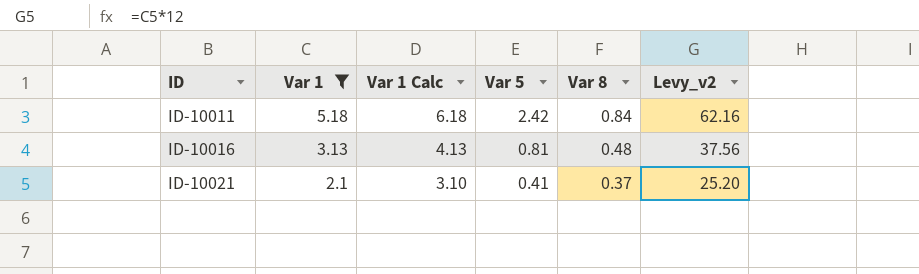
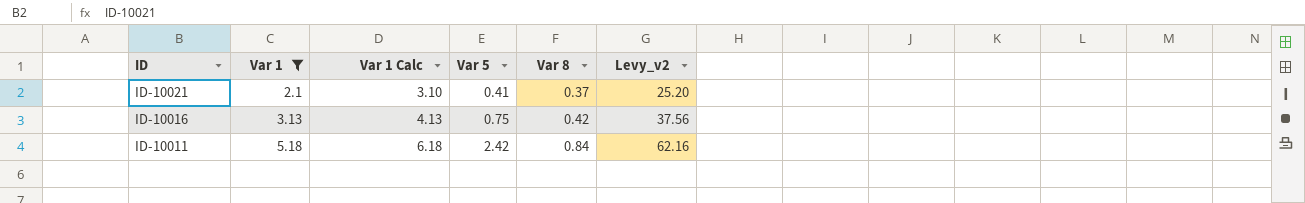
row order: ID ascending -> ID descending
ID-10016 | Var 5: 0.81 -> 0.75
ID-10016 | Var 8: 0.48 -> 0.42

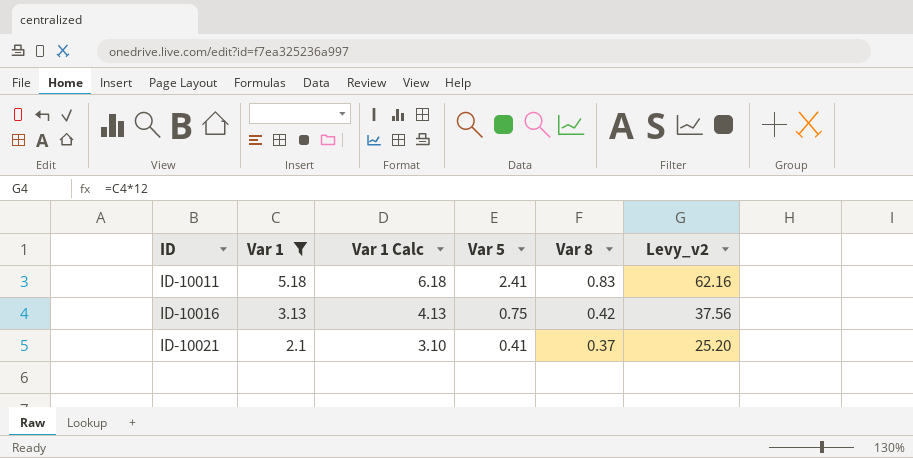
row order: ID descending -> ID ascending
ID-10011 | Var 5: 2.42 -> 2.41
ID-10011 | Var 8: 0.84 -> 0.83

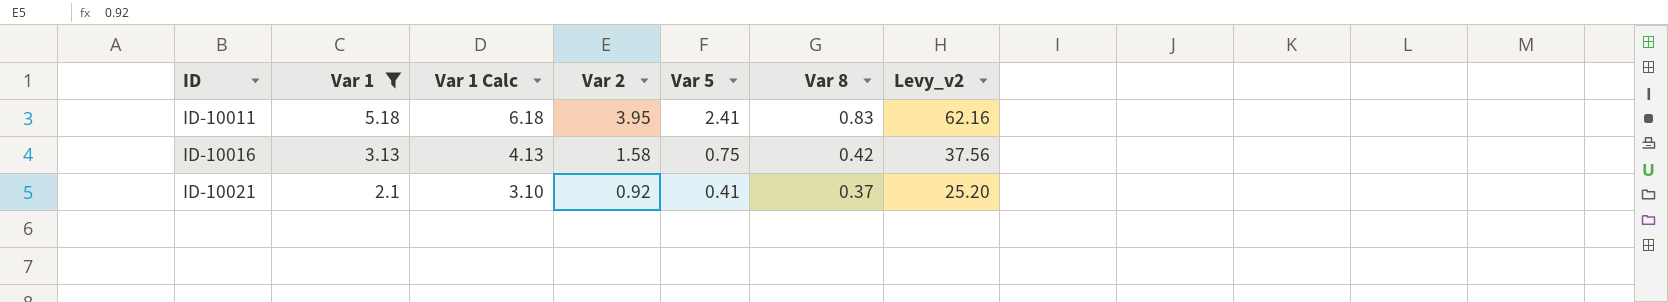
column Var 2 | position: none -> 4

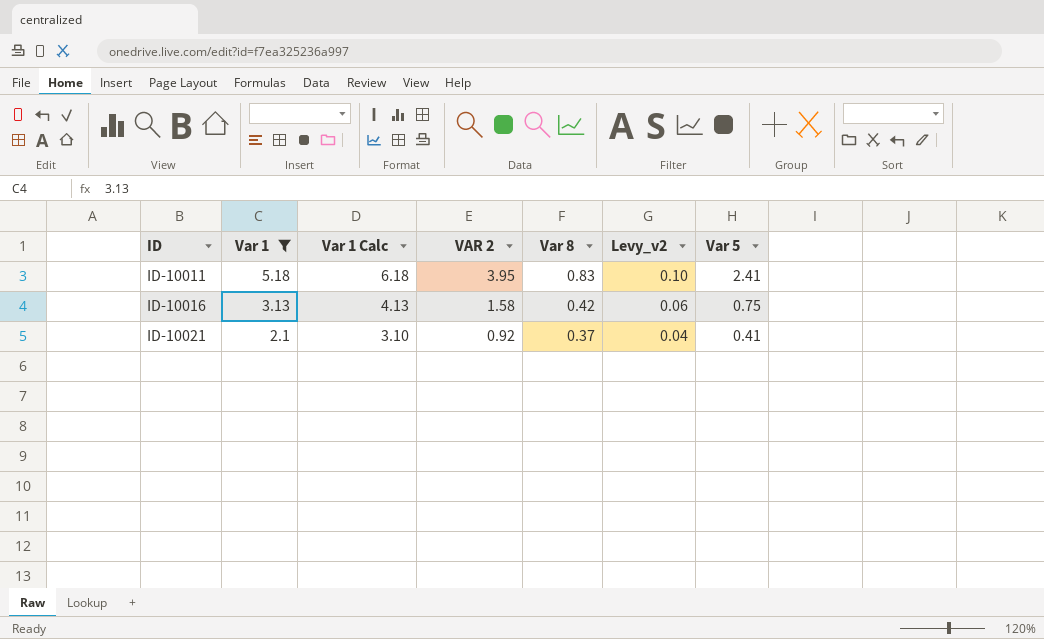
column name: Var 2 -> VAR 2
column Levy_v2 | formula: [Var 1] * 12 -> [Var 1] * 0.02
column Var 5 | position: 5 -> 7

